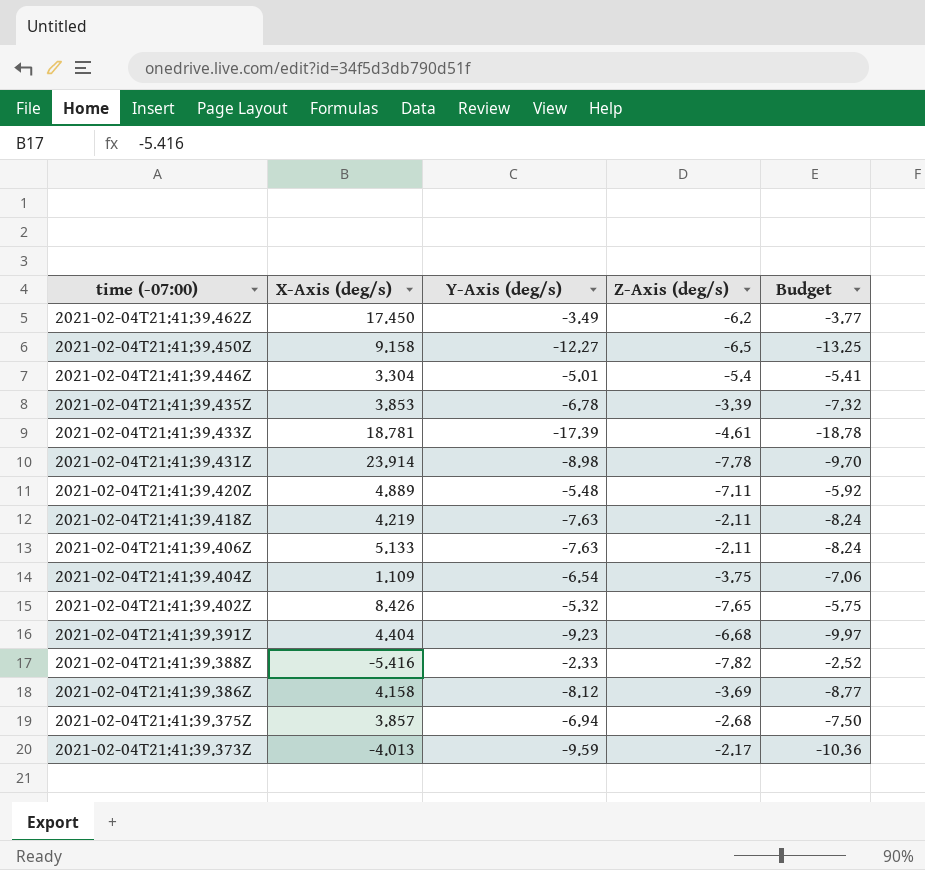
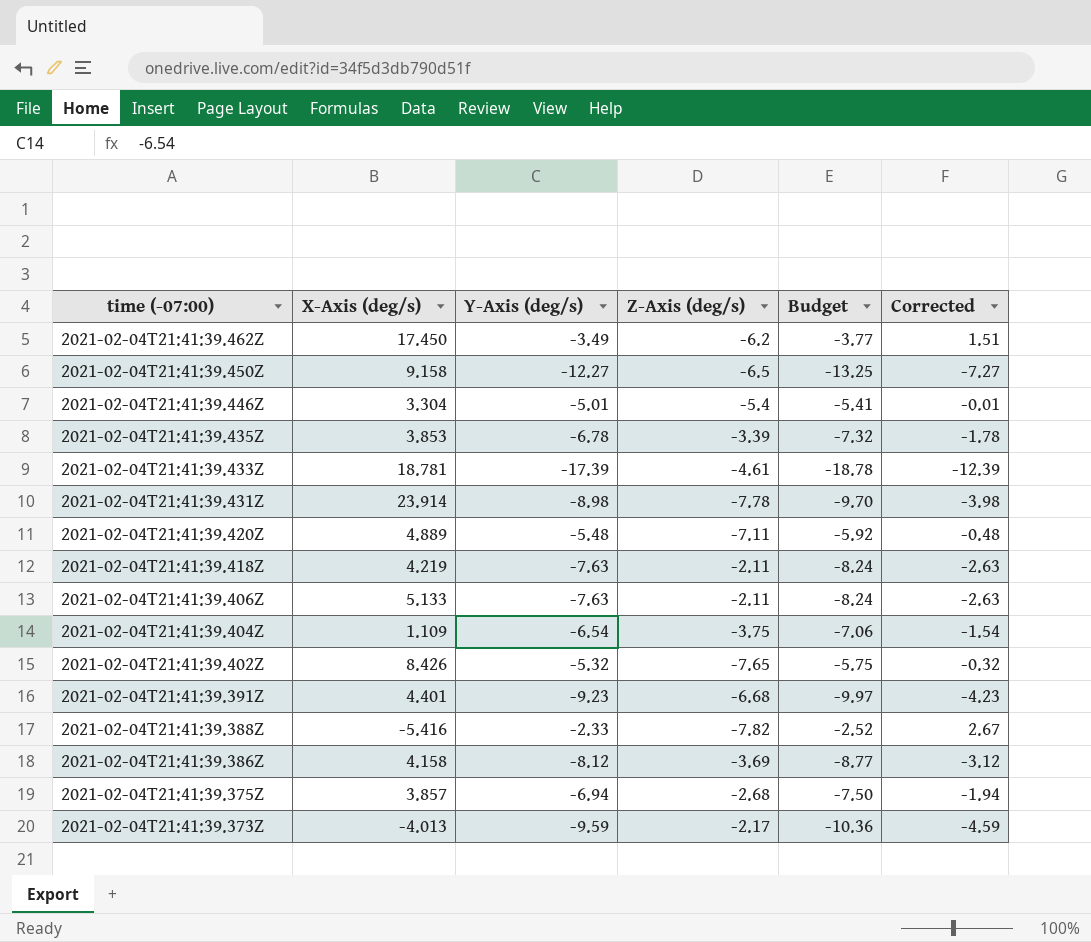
column Corrected | formula: none -> [Y-Axis (deg/s)] + 5
2021-02-04T21:41:39.391Z | X-Axis (deg/s): 4.404 -> 4.401

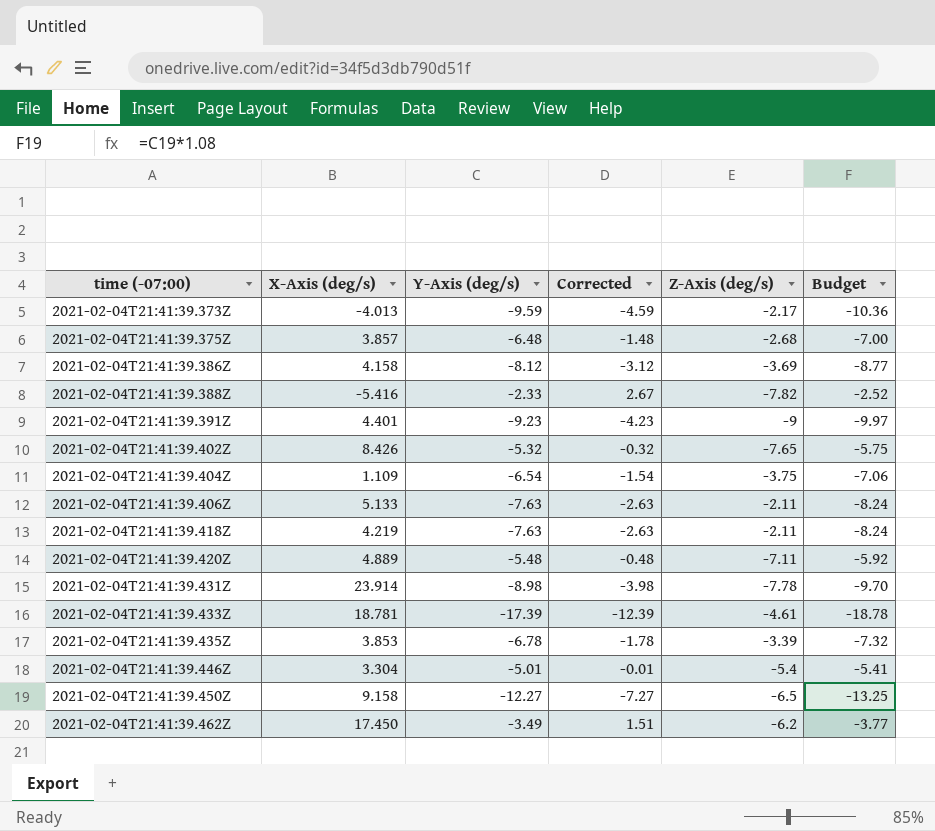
row order: time (-07:00) descending -> time (-07:00) ascending
column Corrected | position: 6 -> 4
2021-02-04T21:41:39.375Z | Y-Axis (deg/s): -6.94 -> -6.48
2021-02-04T21:41:39.375Z | Corrected: -1.94 -> -1.48
2021-02-04T21:41:39.375Z | Budget: -7.50 -> -7.00
2021-02-04T21:41:39.391Z | Z-Axis (deg/s): -6.68 -> -9

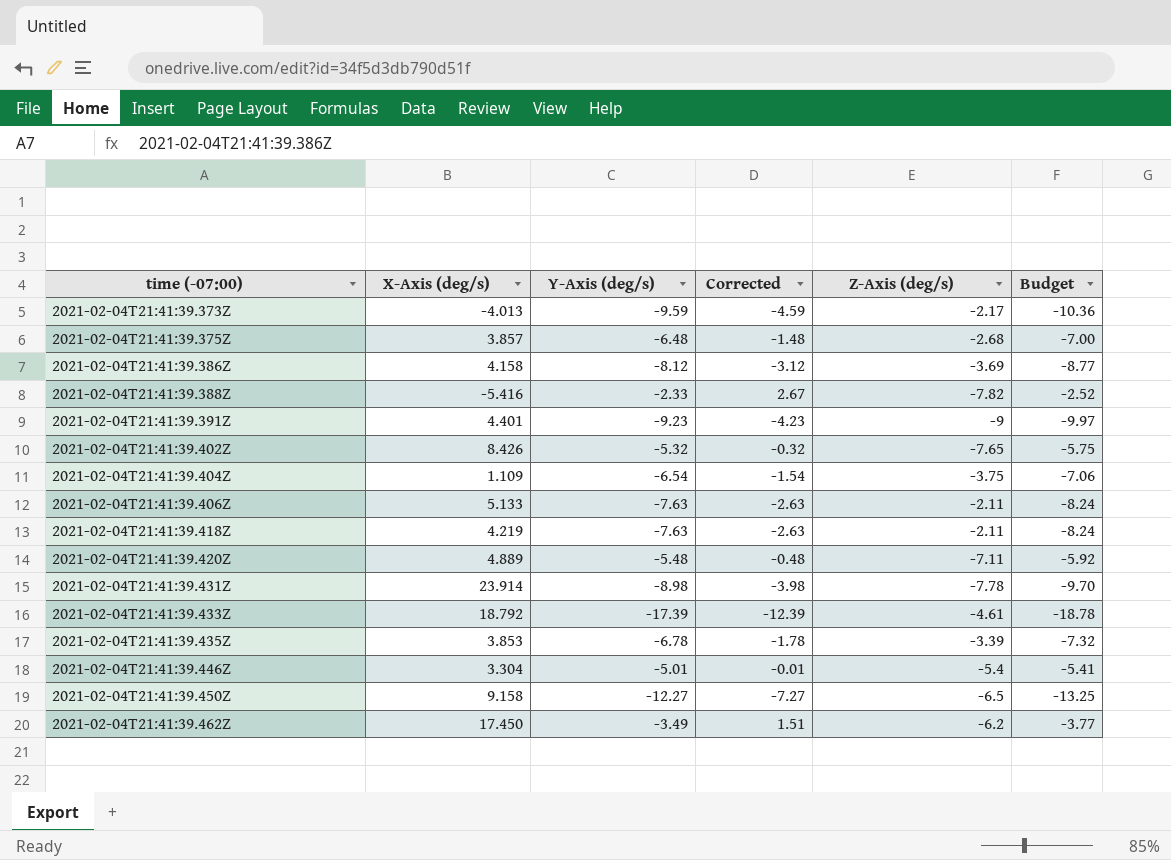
2021-02-04T21:41:39.433Z | X-Axis (deg/s): 18.781 -> 18.792

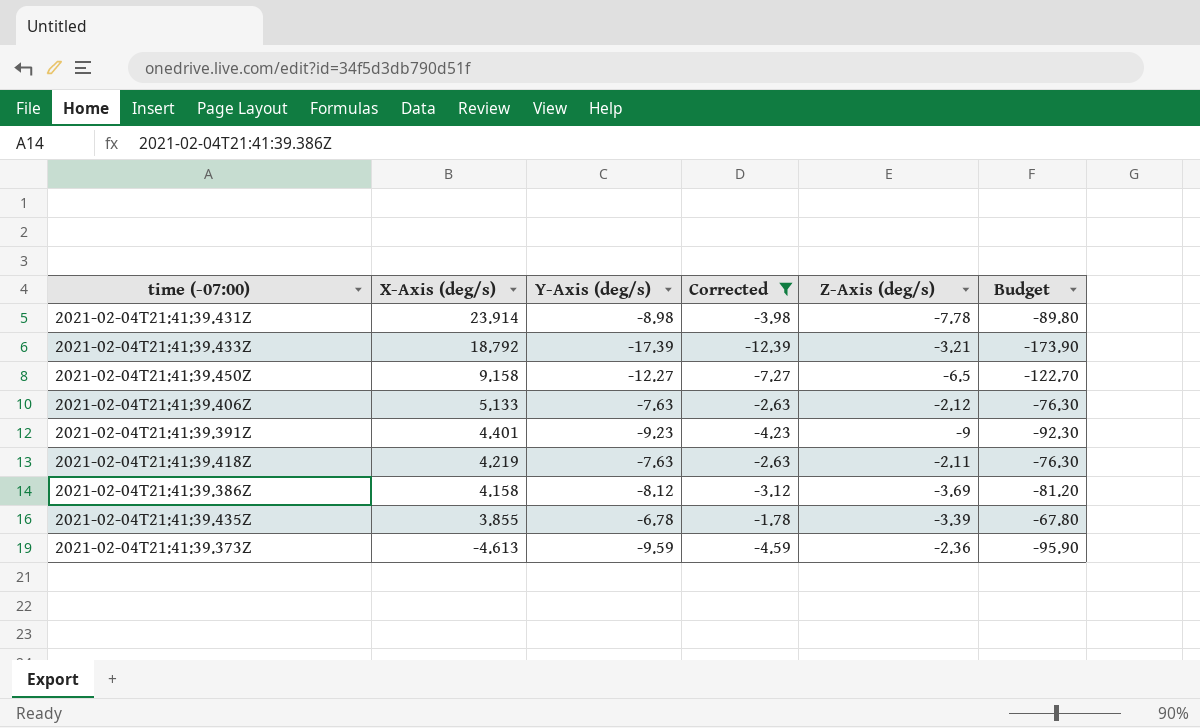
filter: none -> Corrected <= -1.78
row order: time (-07:00) ascending -> X-Axis (deg/s) descending
column Budget | formula: [Y-Axis (deg/s)] * 1.08 -> [Y-Axis (deg/s)] * 10
2021-02-04T21:41:39.433Z | Z-Axis (deg/s): -4.61 -> -3.21
2021-02-04T21:41:39.406Z | Z-Axis (deg/s): -2.11 -> -2.12
2021-02-04T21:41:39.435Z | X-Axis (deg/s): 3.853 -> 3.855
2021-02-04T21:41:39.373Z | X-Axis (deg/s): -4.013 -> -4.613
2021-02-04T21:41:39.373Z | Z-Axis (deg/s): -2.17 -> -2.36

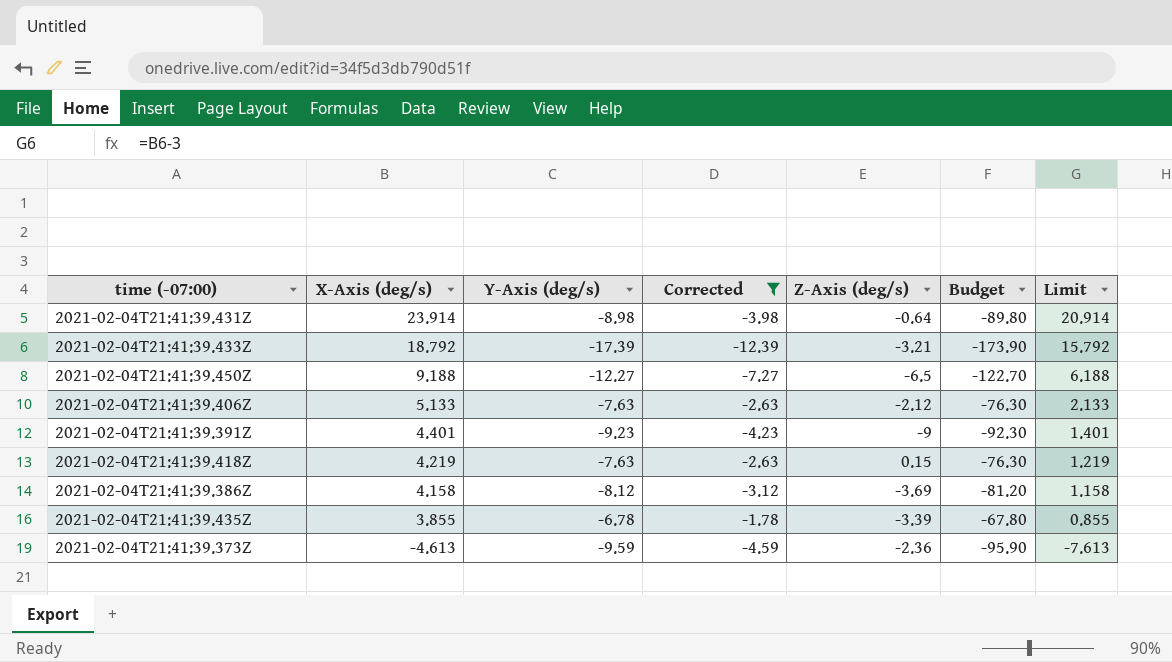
column Limit | formula: none -> [X-Axis (deg/s)] - 3
2021-02-04T21:41:39.431Z | Z-Axis (deg/s): -7.78 -> -0.64
2021-02-04T21:41:39.450Z | X-Axis (deg/s): 9.158 -> 9.188
2021-02-04T21:41:39.418Z | Z-Axis (deg/s): -2.11 -> 0.15

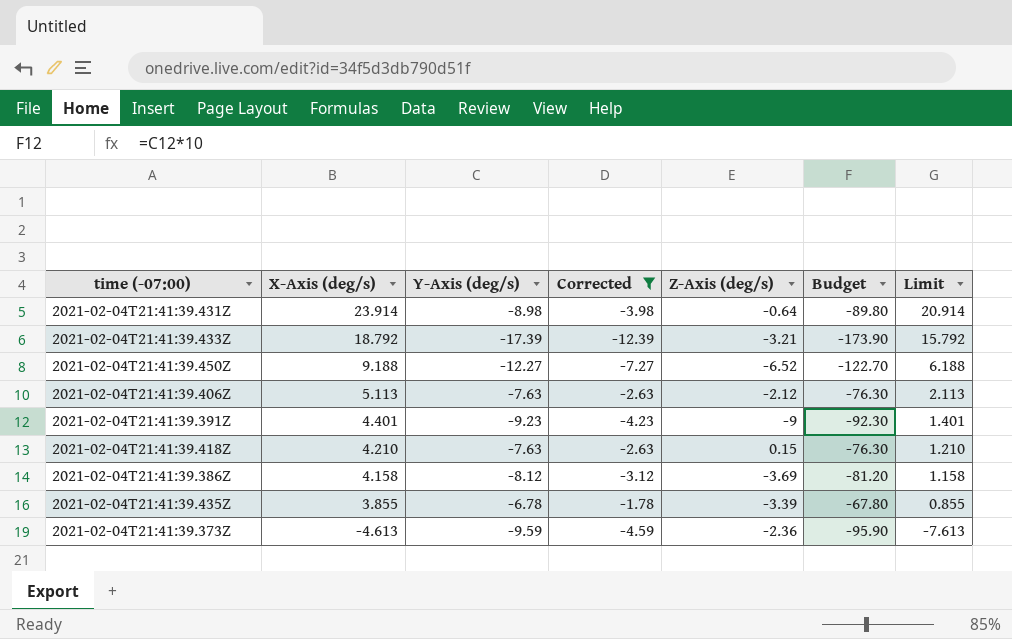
2021-02-04T21:41:39.450Z | Z-Axis (deg/s): -6.5 -> -6.52
2021-02-04T21:41:39.406Z | X-Axis (deg/s): 5.133 -> 5.113
2021-02-04T21:41:39.406Z | Limit: 2.133 -> 2.113
2021-02-04T21:41:39.418Z | X-Axis (deg/s): 4.219 -> 4.210
2021-02-04T21:41:39.418Z | Limit: 1.219 -> 1.210

